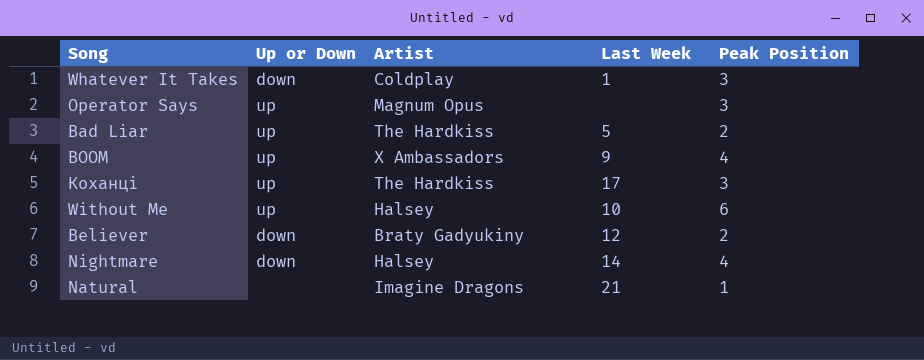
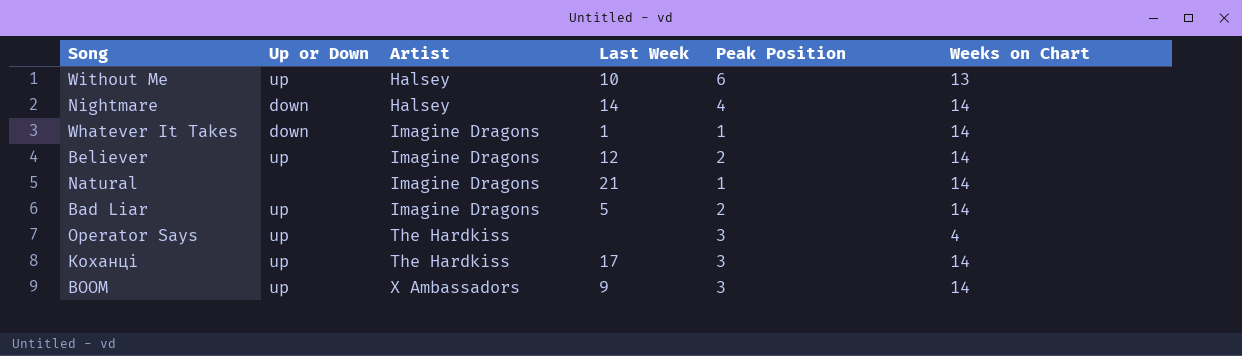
row order: none -> Artist ascending
column Weeks on Chart | position: none -> 6
Whatever It Takes | Artist: Coldplay -> Imagine Dragons
Whatever It Takes | Peak Position: 3 -> 1
Believer | Up or Down: down -> up
Believer | Artist: Braty Gadyukiny -> Imagine Dragons
Bad Liar | Artist: The Hardkiss -> Imagine Dragons
Operator Says | Artist: Magnum Opus -> The Hardkiss
BOOM | Peak Position: 4 -> 3

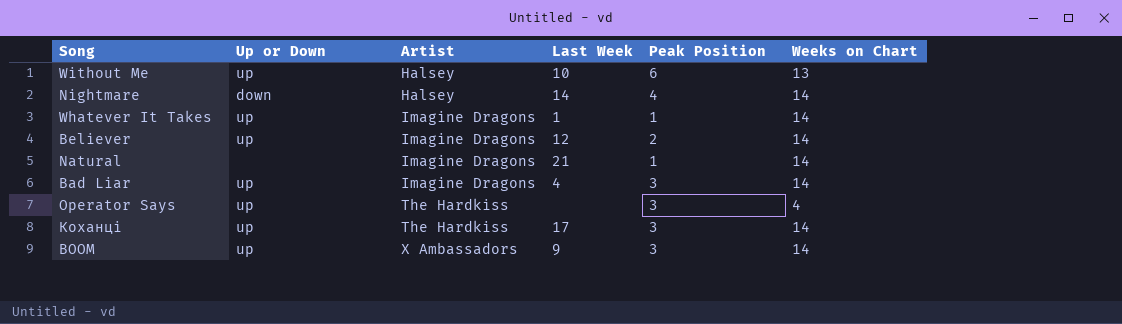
Whatever It Takes | Up or Down: down -> up
Bad Liar | Last Week: 5 -> 4
Bad Liar | Peak Position: 2 -> 3

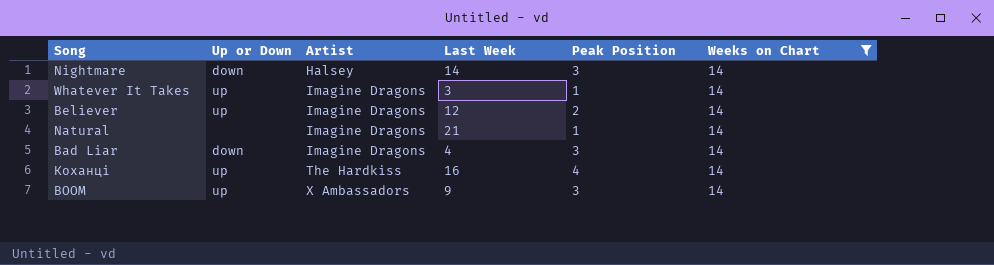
filter: none -> Weeks on Chart = 14
Nightmare | Peak Position: 4 -> 3
Whatever It Takes | Last Week: 1 -> 3
Bad Liar | Up or Down: up -> down
Коханці | Last Week: 17 -> 16
Коханці | Peak Position: 3 -> 4

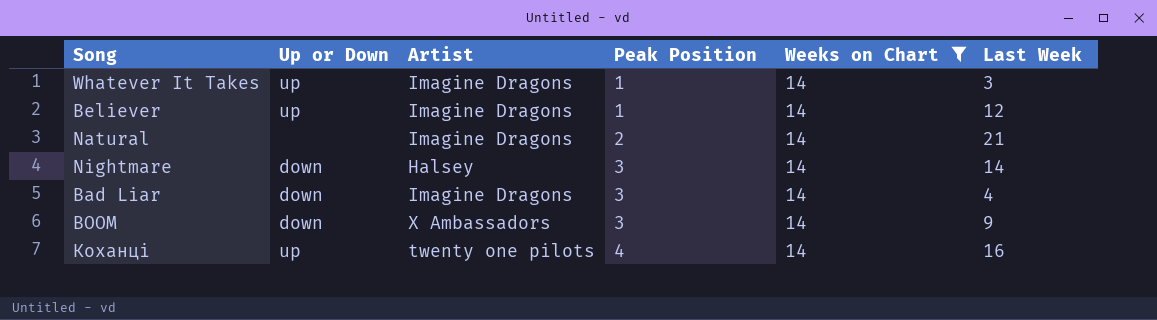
row order: Artist ascending -> Peak Position ascending
column Last Week | position: 4 -> 6
Believer | Peak Position: 2 -> 1
Natural | Peak Position: 1 -> 2
BOOM | Up or Down: up -> down
Коханці | Artist: The Hardkiss -> twenty one pilots

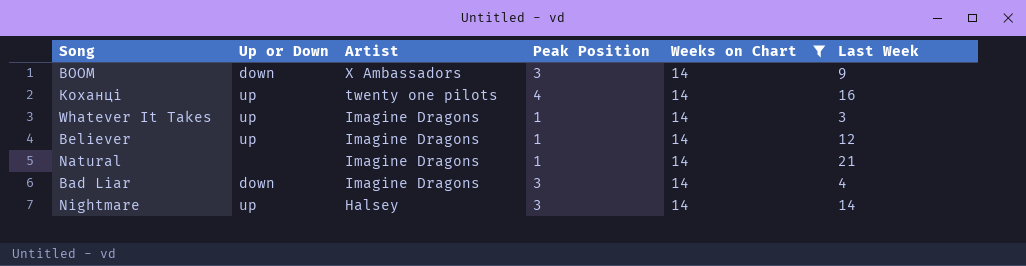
row order: Peak Position ascending -> Artist descending
Natural | Peak Position: 2 -> 1
Nightmare | Up or Down: down -> up

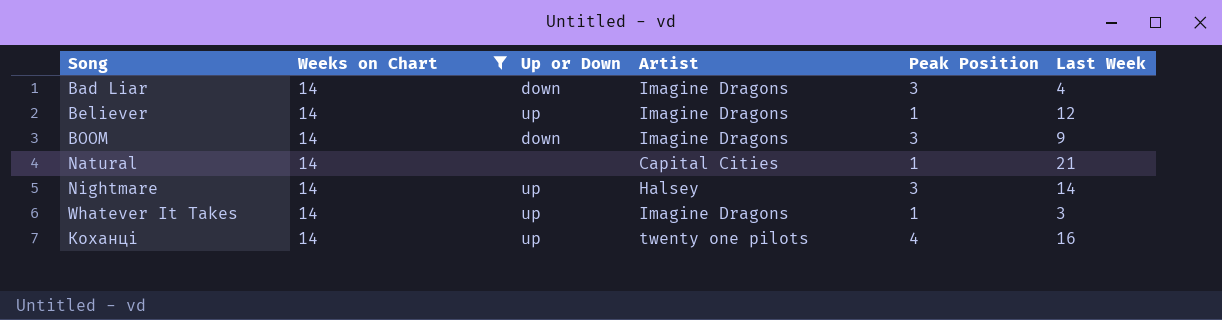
row order: Artist descending -> Song ascending
column Weeks on Chart | position: 5 -> 2
BOOM | Artist: X Ambassadors -> Imagine Dragons
Natural | Artist: Imagine Dragons -> Capital Cities

